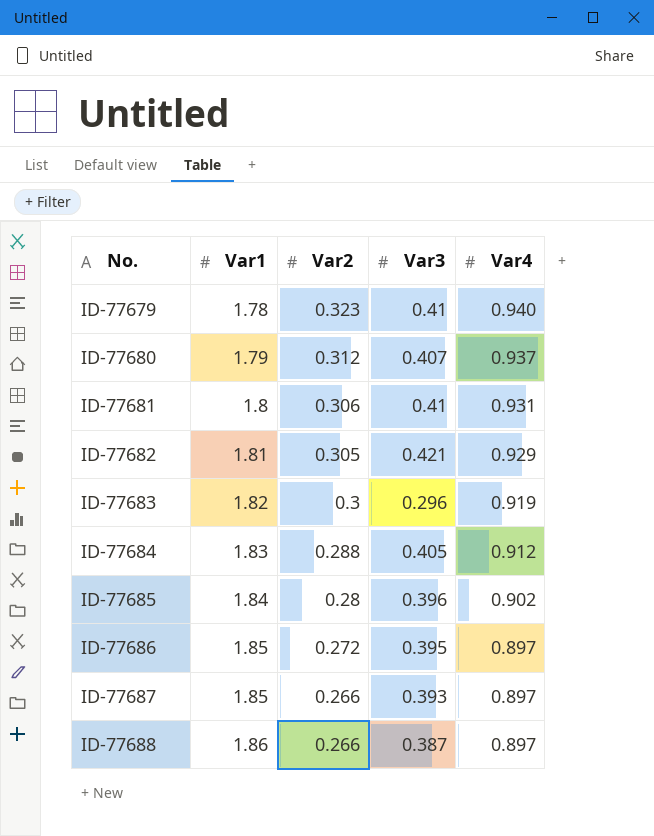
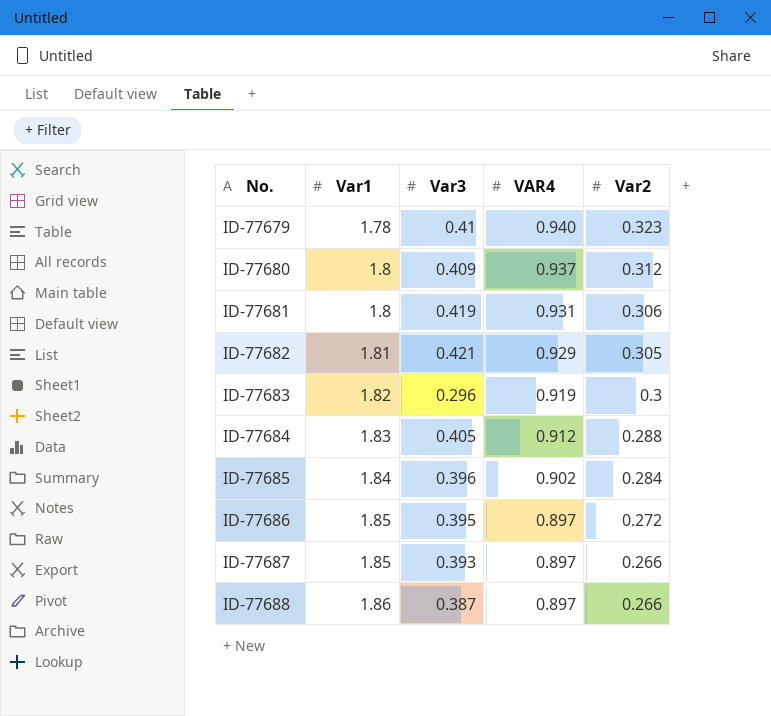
column name: Var4 -> VAR4
column Var2 | position: 3 -> 5
ID-77680 | Var1: 1.79 -> 1.8
ID-77680 | Var3: 0.407 -> 0.409
ID-77681 | Var3: 0.41 -> 0.419
ID-77685 | Var2: 0.28 -> 0.284

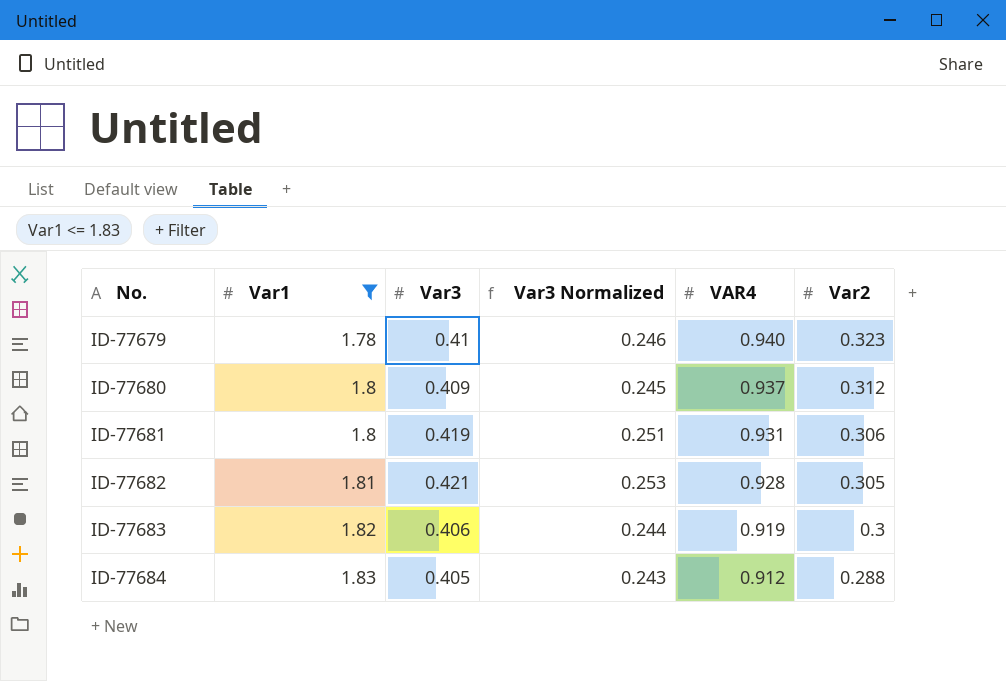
filter: none -> Var1 <= 1.83
column Var3 Normalized | formula: none -> [Var3] * 0.6
ID-77682 | VAR4: 0.929 -> 0.928
ID-77683 | Var3: 0.296 -> 0.406

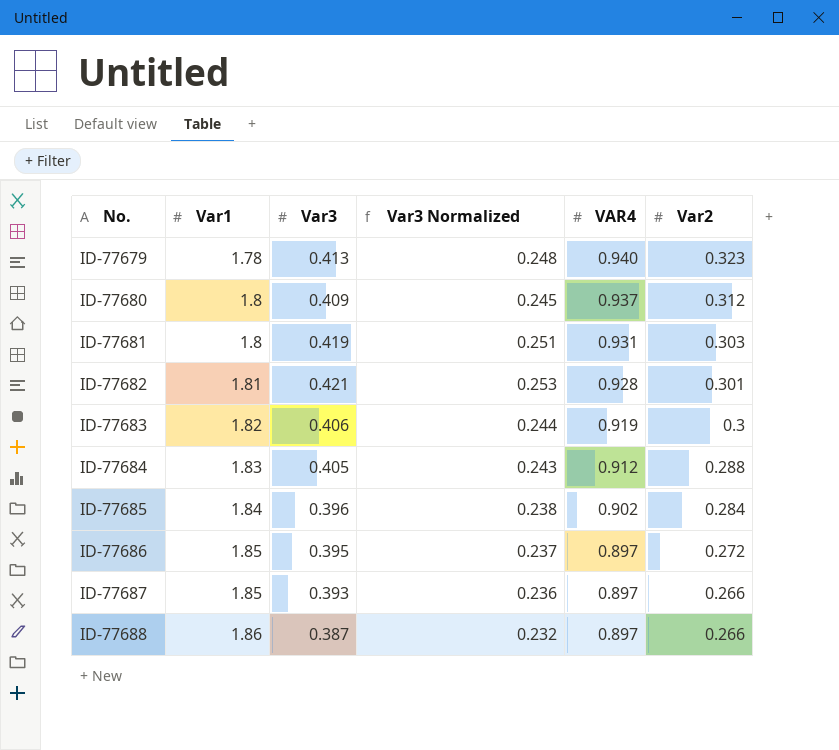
filter: Var1 <= 1.83 -> none
ID-77679 | Var3: 0.41 -> 0.413
ID-77679 | Var3 Normalized: 0.246 -> 0.248
ID-77681 | Var2: 0.306 -> 0.303
ID-77682 | Var2: 0.305 -> 0.301

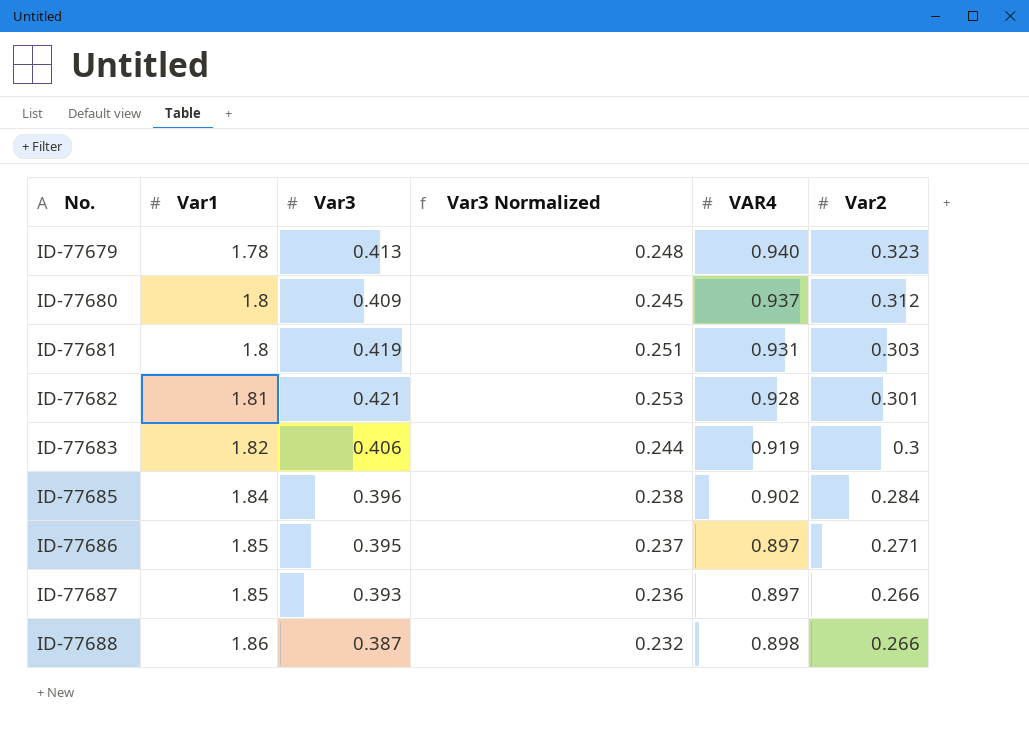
row ID-77684: 1.83 | 0.405 | 0.243 | 0.912 | 0.288 -> none
ID-77686 | Var2: 0.272 -> 0.271
ID-77688 | VAR4: 0.897 -> 0.898

